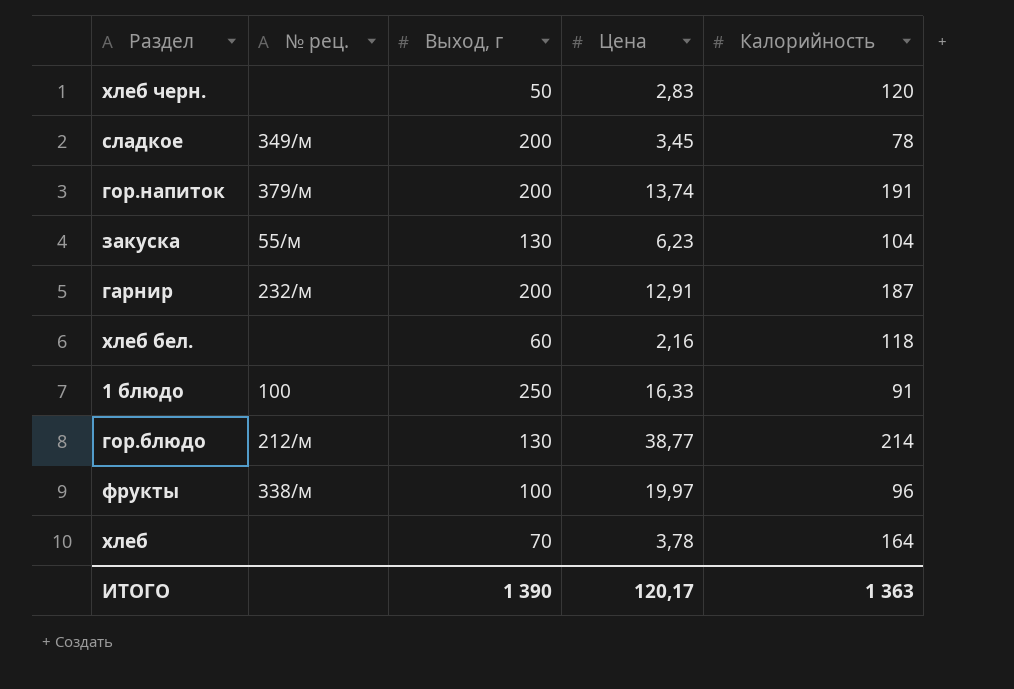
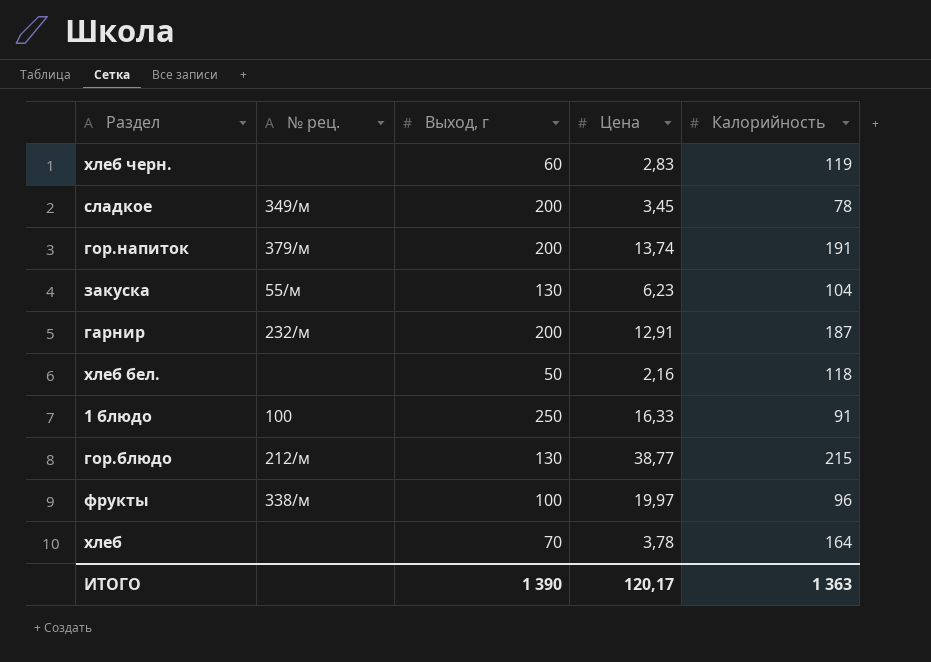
хлеб черн. | Выход, г: 50 -> 60
хлеб черн. | Калорийность: 120 -> 119
хлеб бел. | Выход, г: 60 -> 50
гор.блюдо | Калорийность: 214 -> 215

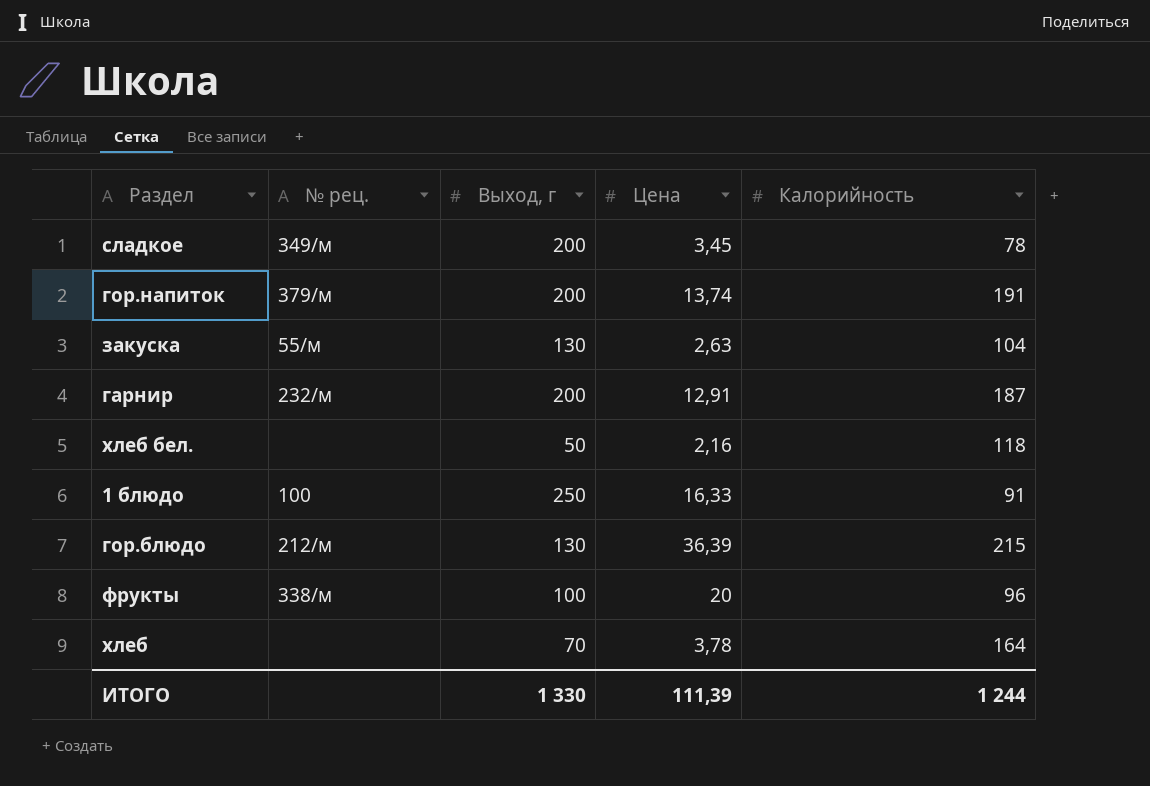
row хлеб черн.: none | 60 | 2,83 | 119 -> none
закуска | Цена: 6,23 -> 2,63
гор.блюдо | Цена: 38,77 -> 36,39
фрукты | Цена: 19,97 -> 20
ИТОГО | Выход, г: 1 390 -> 1 330
ИТОГО | Цена: 120,17 -> 111,39
ИТОГО | Калорийность: 1 363 -> 1 244

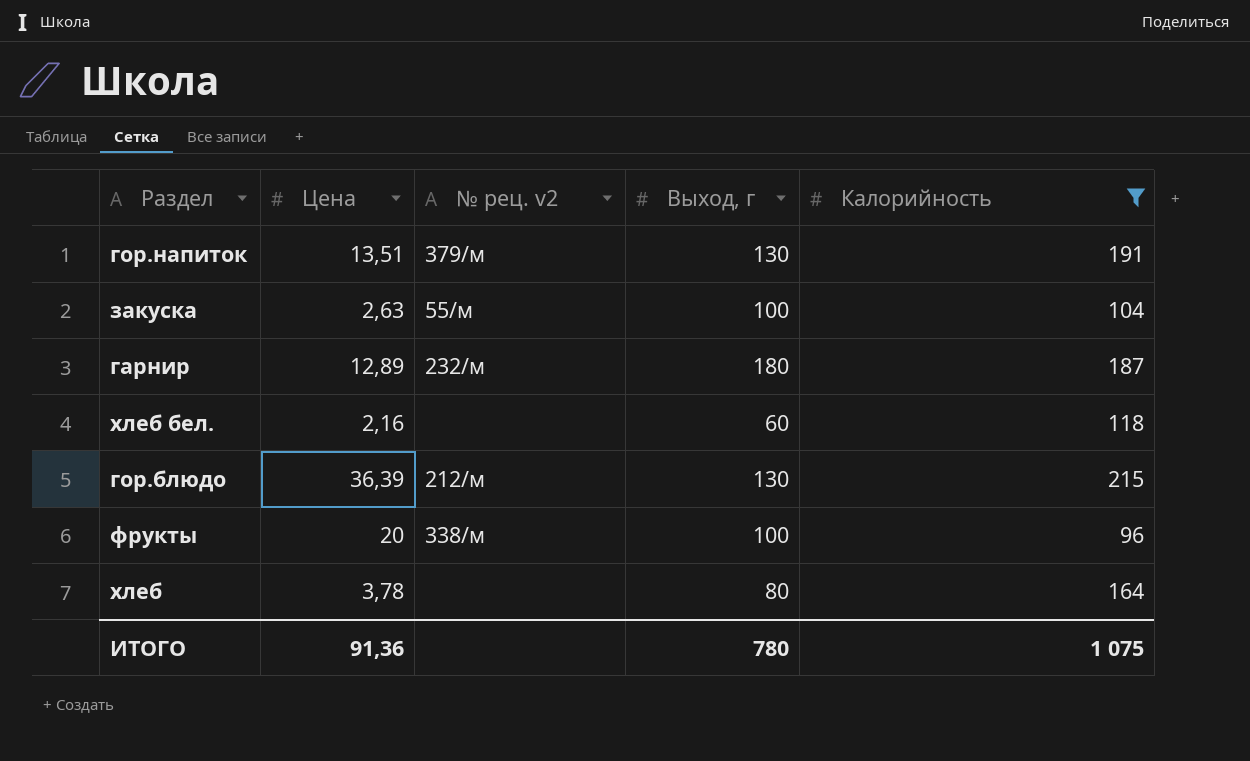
filter: none -> Калорийность >= 96
column Цена | position: 4 -> 2
column name: № рец. -> № рец. v2
гор.напиток | Цена: 13,74 -> 13,51
гор.напиток | Выход, г: 200 -> 130
закуска | Выход, г: 130 -> 100
гарнир | Цена: 12,91 -> 12,89
гарнир | Выход, г: 200 -> 180
хлеб бел. | Выход, г: 50 -> 60
хлеб | Выход, г: 70 -> 80
ИТОГО | Цена: 111,39 -> 91,36
ИТОГО | Выход, г: 1 330 -> 780
ИТОГО | Калорийность: 1 244 -> 1 075

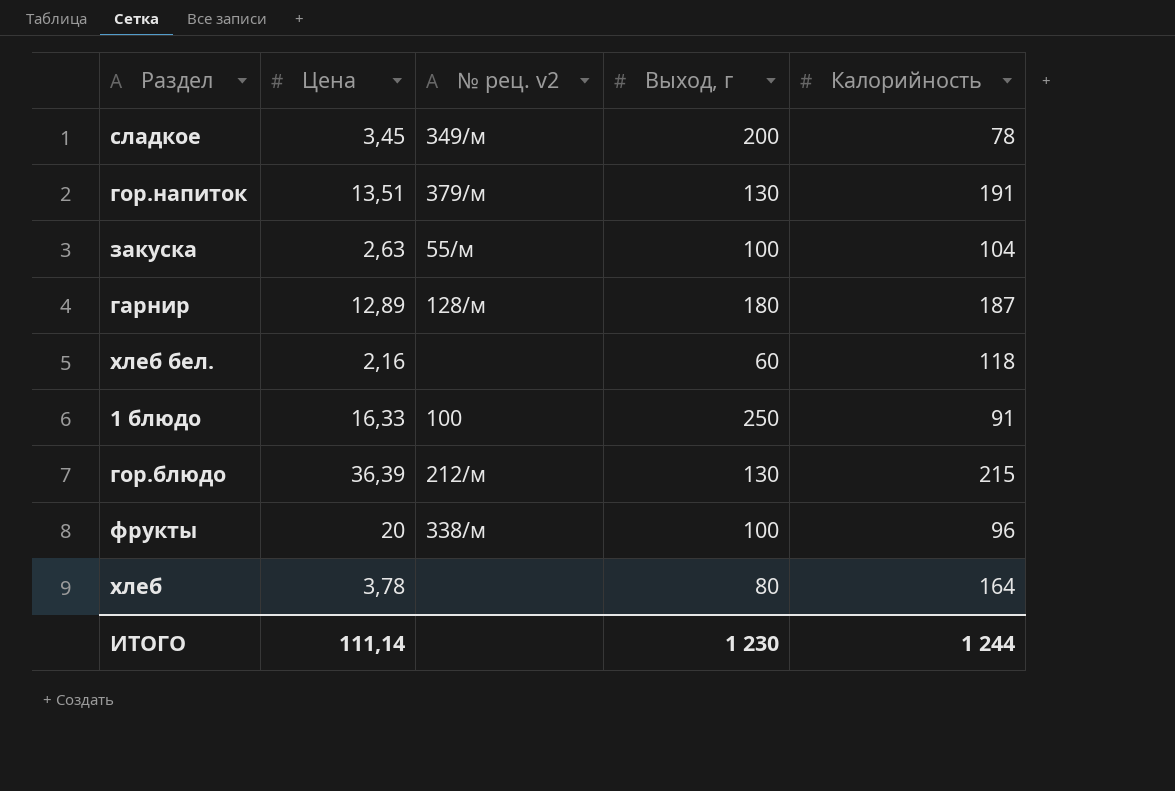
filter: Калорийность >= 96 -> none
гарнир | № рец. v2: 232/м -> 128/м
ИТОГО | Цена: 91,36 -> 111,14
ИТОГО | Выход, г: 780 -> 1 230
ИТОГО | Калорийность: 1 075 -> 1 244

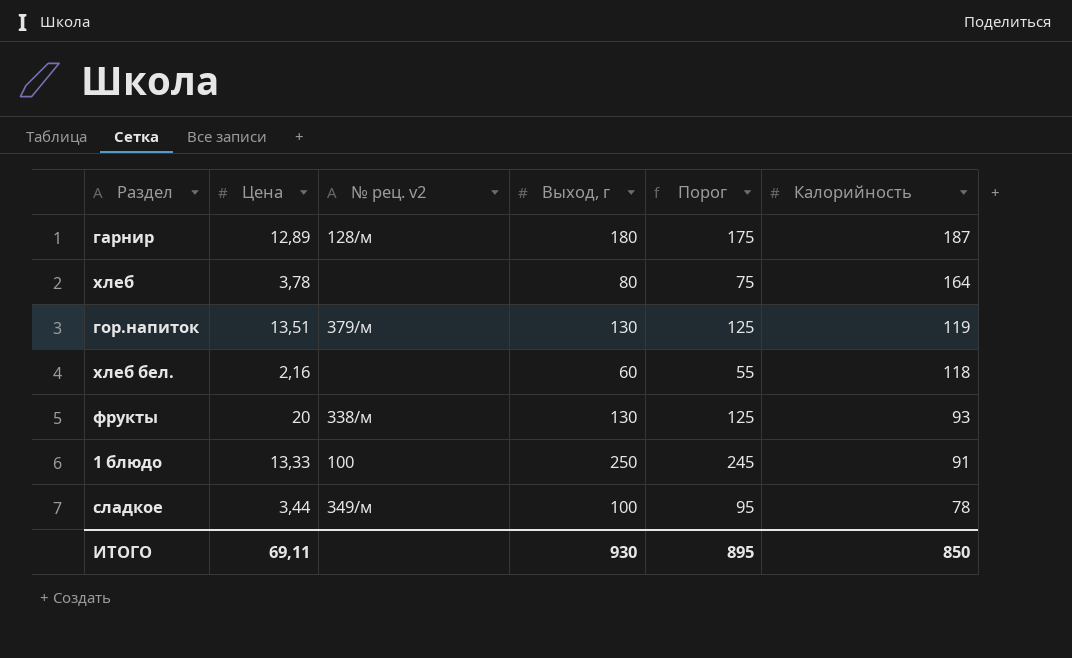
row order: none -> Калорийность descending
column Порог | formula: none -> [Выход, г] - 5
row закуска: 2,63 | 55/м | 100 | 104 -> none
row гор.блюдо: 36,39 | 212/м | 130 | 215 -> none
гор.напиток | Калорийность: 191 -> 119
фрукты | Выход, г: 100 -> 130
фрукты | Калорийность: 96 -> 93
1 блюдо | Цена: 16,33 -> 13,33
сладкое | Цена: 3,45 -> 3,44
сладкое | Выход, г: 200 -> 100
ИТОГО | Цена: 111,14 -> 69,11
ИТОГО | Выход, г: 1 230 -> 930
ИТОГО | Калорийность: 1 244 -> 850

